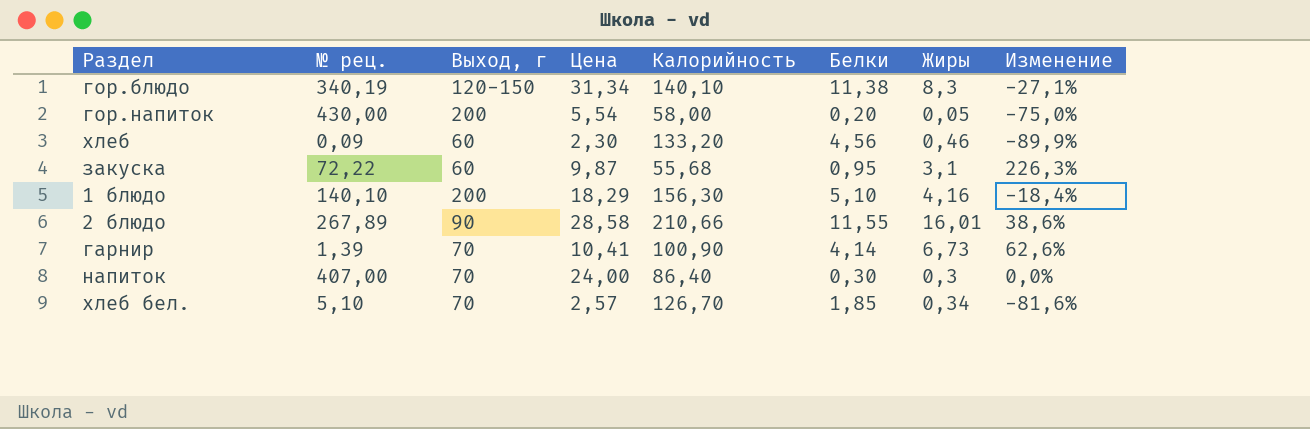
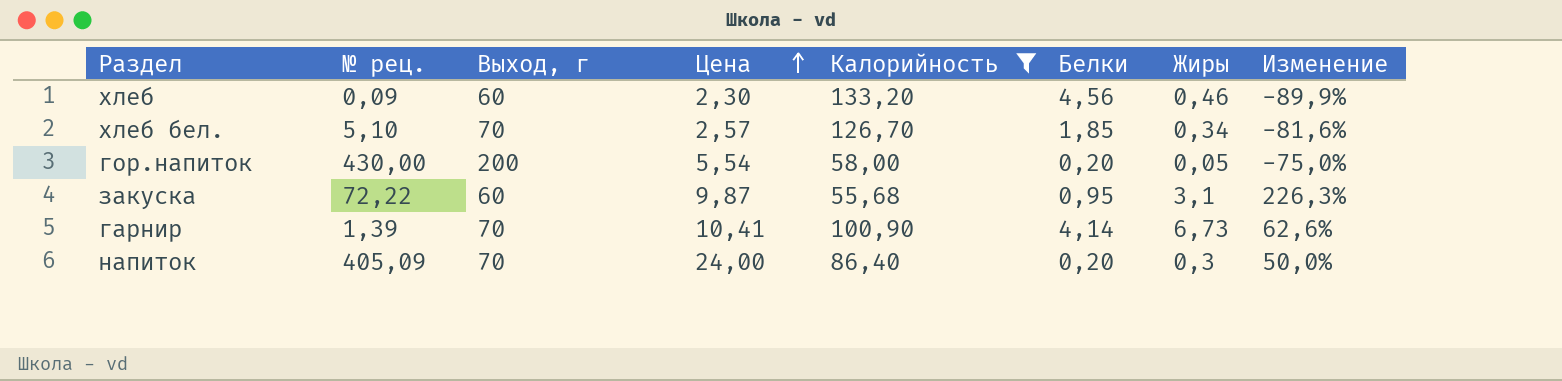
filter: none -> Калорийность <= 133,20
row order: none -> Цена ascending
напиток | № рец.: 407,00 -> 405,09
напиток | Белки: 0,30 -> 0,20
напиток | Изменение: 0,0% -> 50,0%

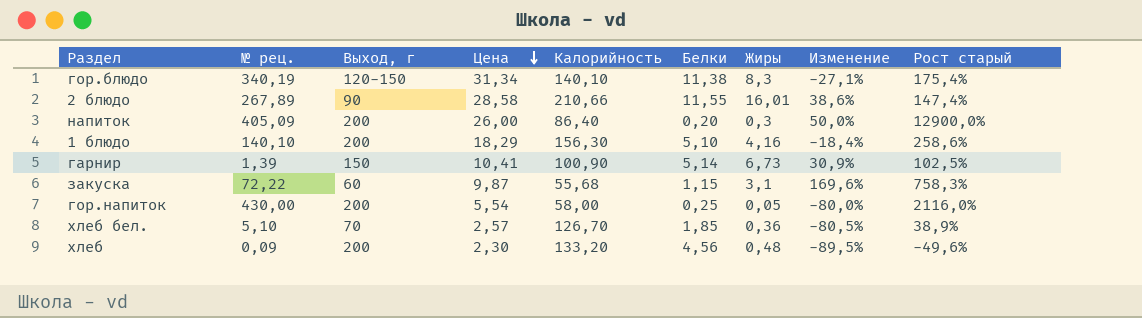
filter: Калорийность <= 133,20 -> none
row order: Цена ascending -> Цена descending
column Рост старый | formula: none -> ([Цена] - [Белки]) / [Белки]
напиток | Выход, г: 70 -> 200
напиток | Цена: 24,00 -> 26,00
гарнир | Выход, г: 70 -> 150
гарнир | Белки: 4,14 -> 5,14
гарнир | Изменение: 62,6% -> 30,9%
закуска | Белки: 0,95 -> 1,15
закуска | Изменение: 226,3% -> 169,6%
гор.напиток | Белки: 0,20 -> 0,25
гор.напиток | Изменение: -75,0% -> -80,0%
хлеб бел. | Жиры: 0,34 -> 0,36
хлеб бел. | Изменение: -81,6% -> -80,5%
хлеб | Выход, г: 60 -> 200
хлеб | Жиры: 0,46 -> 0,48
хлеб | Изменение: -89,9% -> -89,5%

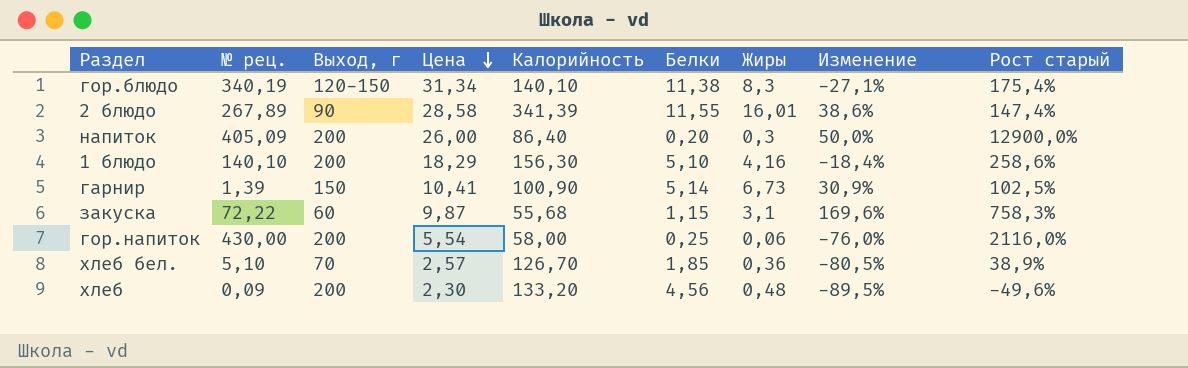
2 блюдо | Калорийность: 210,66 -> 341,39
гор.напиток | Жиры: 0,05 -> 0,06
гор.напиток | Изменение: -80,0% -> -76,0%

